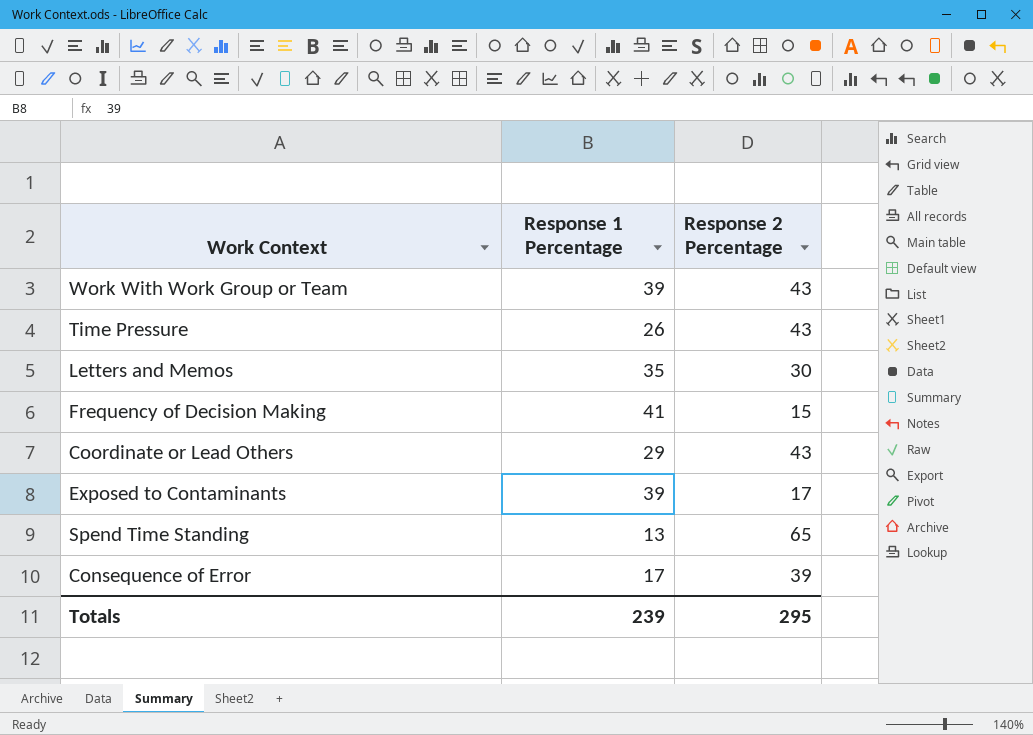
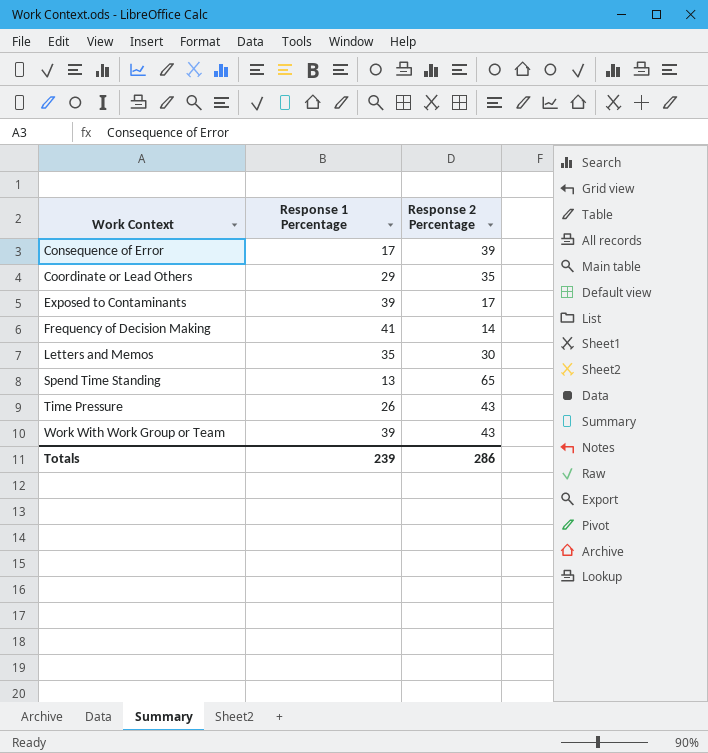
row order: none -> Work Context ascending
Coordinate or Lead Others | Response 2 Percentage: 43 -> 35
Frequency of Decision Making | Response 2 Percentage: 15 -> 14
Totals | Response 2 Percentage: 295 -> 286

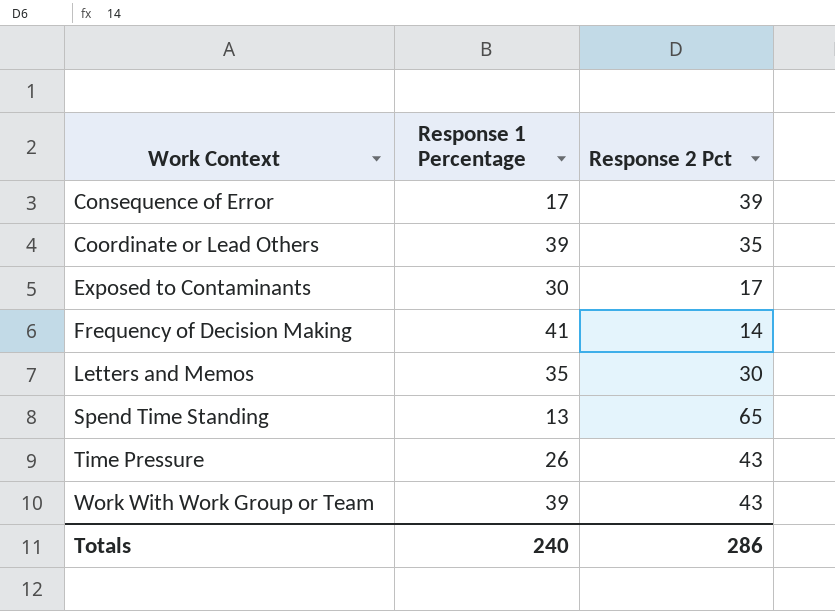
column name: Response 2 Percentage -> Response 2 Pct
Coordinate or Lead Others | Response 1 Percentage: 29 -> 39
Exposed to Contaminants | Response 1 Percentage: 39 -> 30
Totals | Response 1 Percentage: 239 -> 240

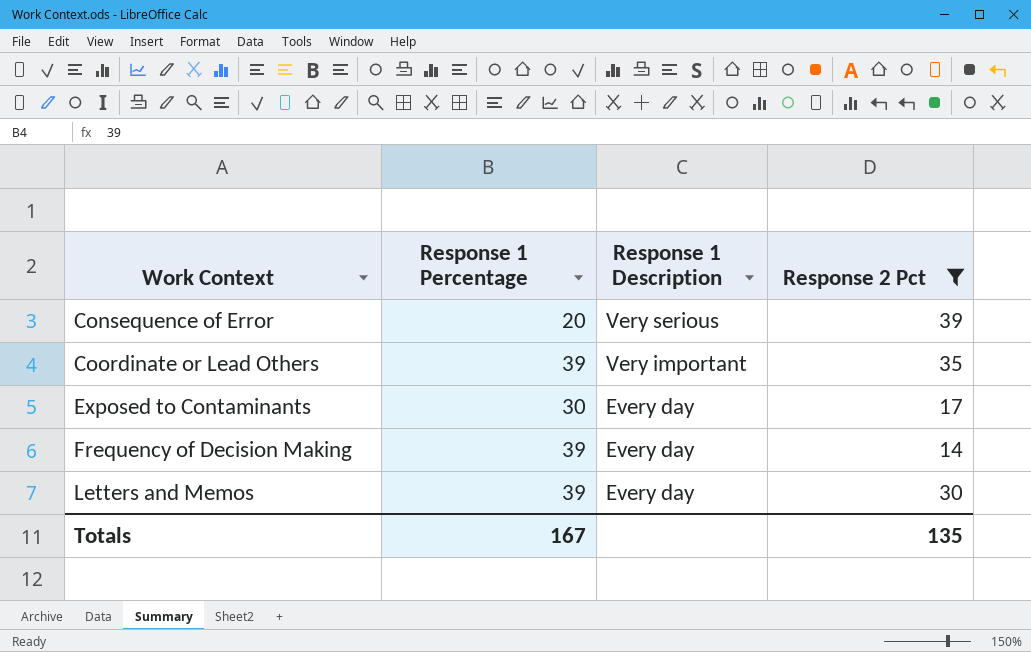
filter: none -> Response 2 Pct <= 39
column Response 1 Description | position: none -> 3
Consequence of Error | Response 1 Percentage: 17 -> 20
Frequency of Decision Making | Response 1 Percentage: 41 -> 39
Letters and Memos | Response 1 Percentage: 35 -> 39
Totals | Response 1 Percentage: 240 -> 167
Totals | Response 2 Pct: 286 -> 135

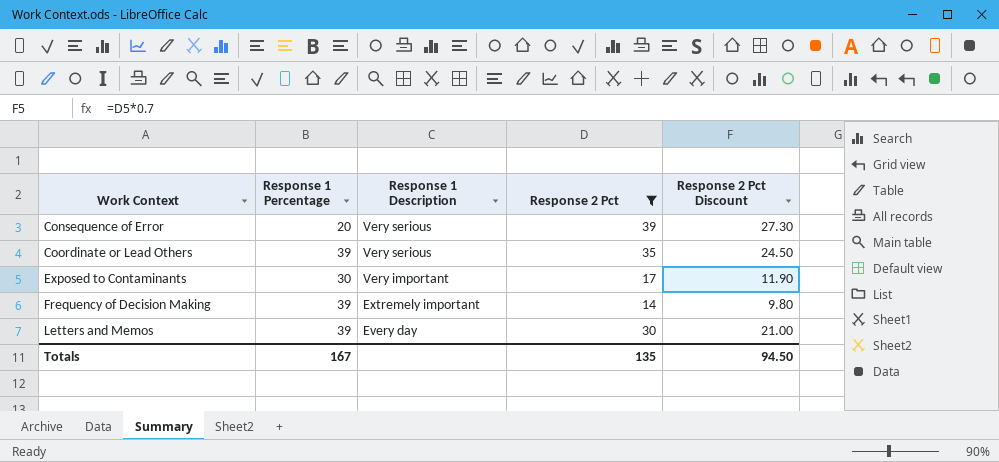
column Response 2 Pct Discount | formula: none -> [Response 2 Pct] * 0.7
Coordinate or Lead Others | Response 1 Description: Very important -> Very serious
Exposed to Contaminants | Response 1 Description: Every day -> Very important
Frequency of Decision Making | Response 1 Description: Every day -> Extremely important

